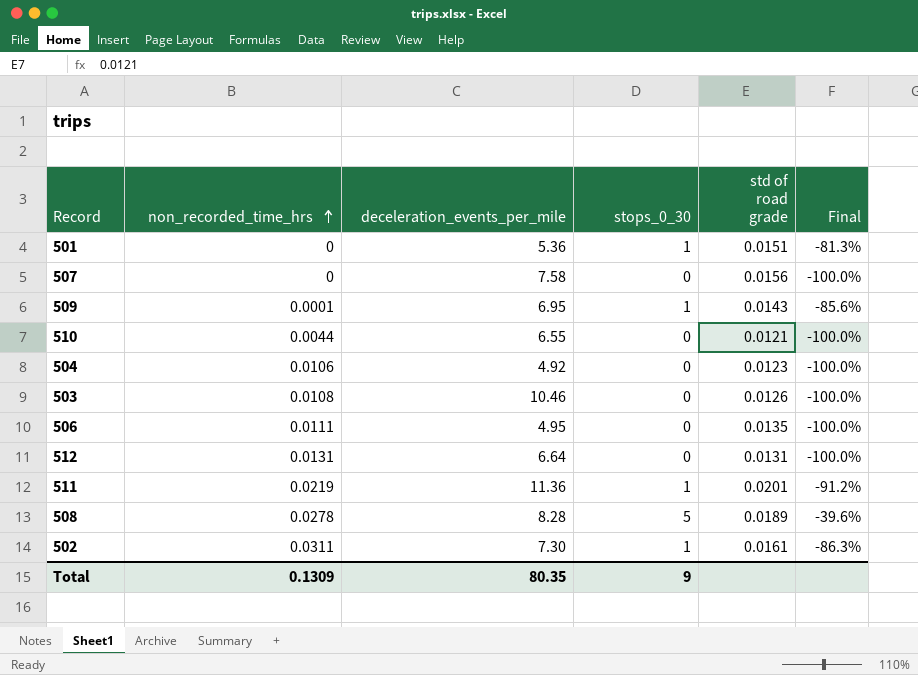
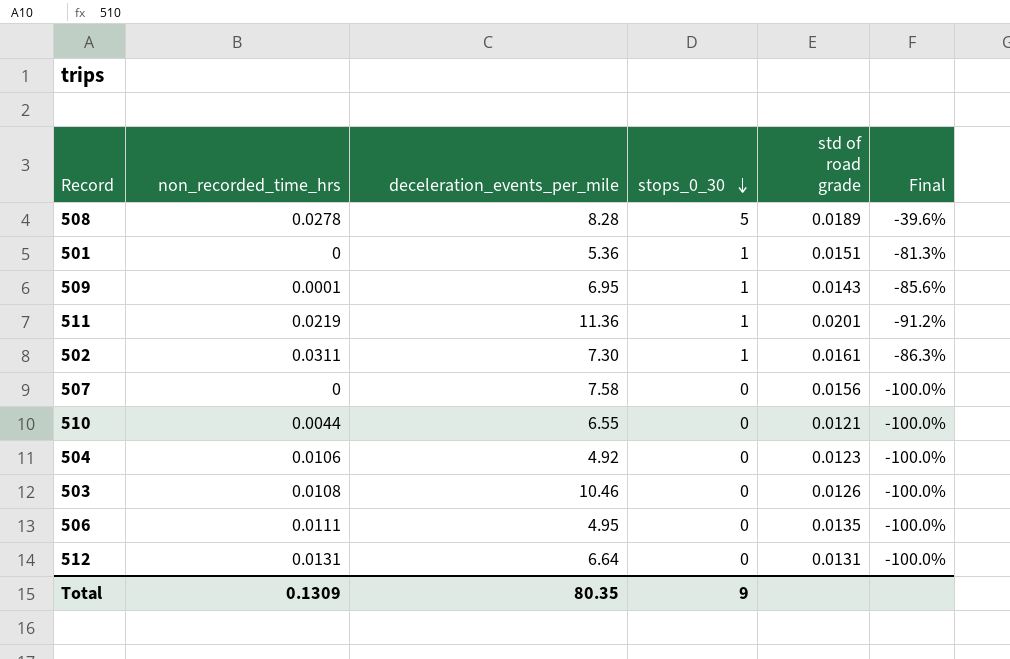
row order: non_recorded_time_hrs ascending -> stops_0_30 descending

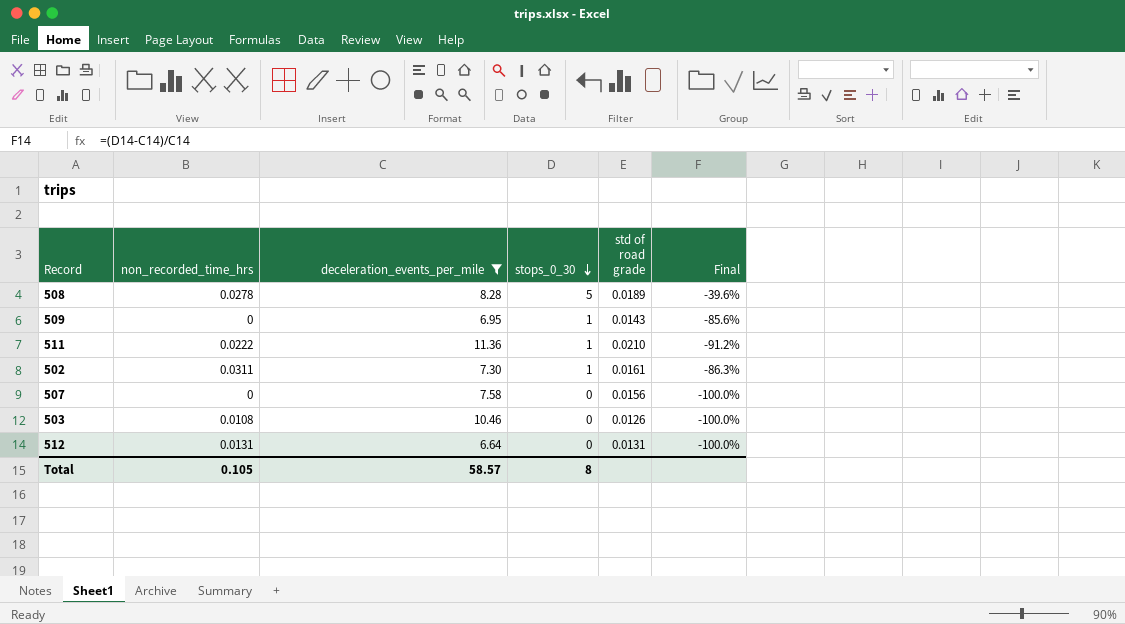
filter: none -> deceleration_events_per_mile >= 6.64
509 | non_recorded_time_hrs: 0.0001 -> 0
511 | non_recorded_time_hrs: 0.0219 -> 0.0222
511 | std of road grade: 0.0201 -> 0.0210
Total | non_recorded_time_hrs: 0.1309 -> 0.105
Total | deceleration_events_per_mile: 80.35 -> 58.57
Total | stops_0_30: 9 -> 8

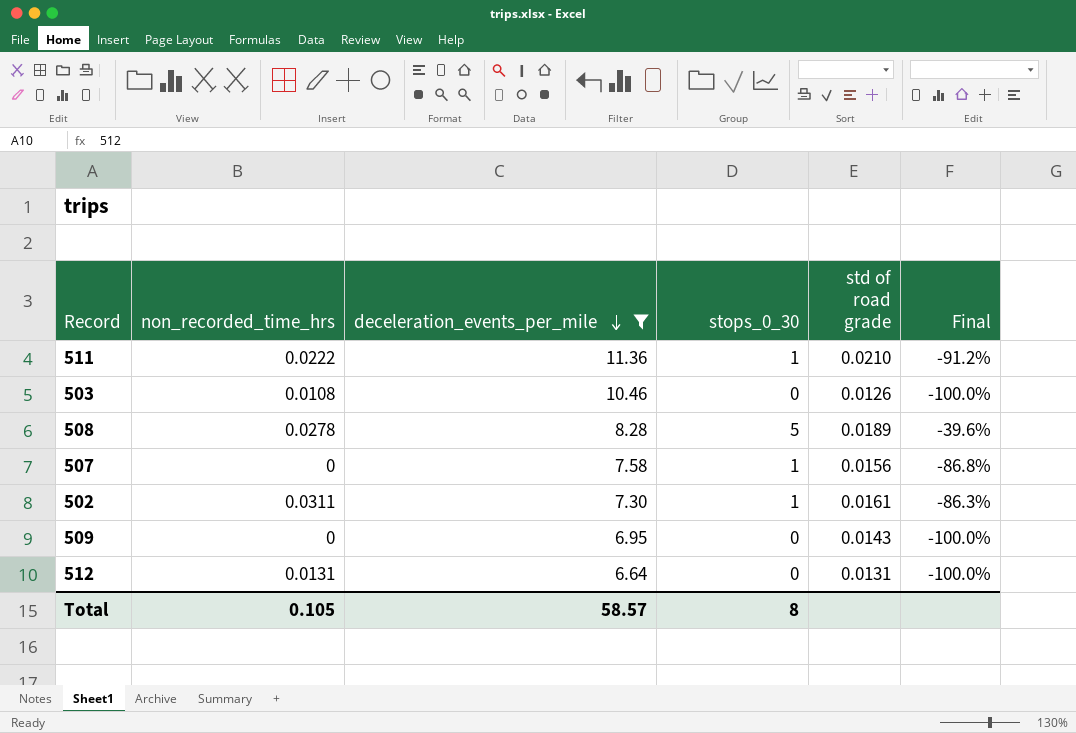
row order: stops_0_30 descending -> deceleration_events_per_mile descending
507 | stops_0_30: 0 -> 1
507 | Final: -100.0% -> -86.8%
509 | stops_0_30: 1 -> 0
509 | Final: -85.6% -> -100.0%

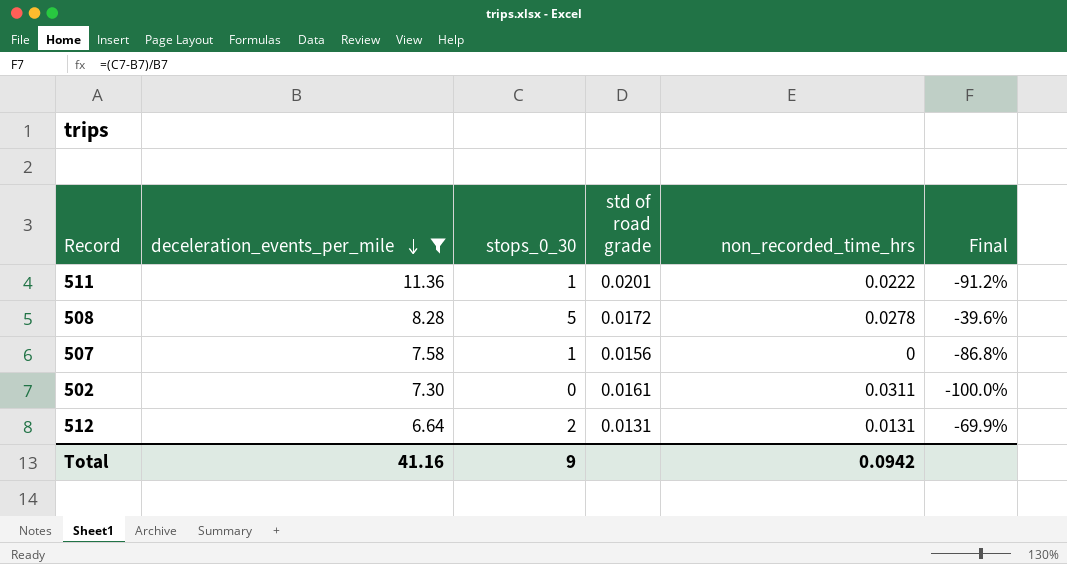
column non_recorded_time_hrs | position: 2 -> 5
row 503: 0.0108 | 10.46 | 0 | 0.0126 | -100.0% -> none
row 509: 0 | 6.95 | 0 | 0.0143 | -100.0% -> none
511 | std of road grade: 0.0210 -> 0.0201
508 | std of road grade: 0.0189 -> 0.0172
502 | stops_0_30: 1 -> 0
502 | Final: -86.3% -> -100.0%
512 | stops_0_30: 0 -> 2
512 | Final: -100.0% -> -69.9%
Total | deceleration_events_per_mile: 58.57 -> 41.16
Total | stops_0_30: 8 -> 9
Total | non_recorded_time_hrs: 0.105 -> 0.0942

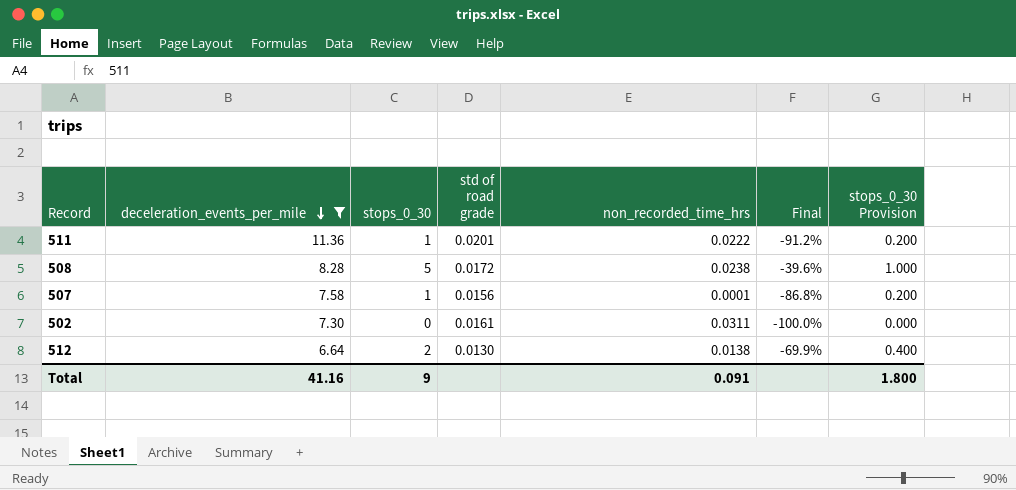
column stops_0_30 Provision | formula: none -> [stops_0_30] * 0.2
508 | non_recorded_time_hrs: 0.0278 -> 0.0238
507 | non_recorded_time_hrs: 0 -> 0.0001
512 | std of road grade: 0.0131 -> 0.0130
512 | non_recorded_time_hrs: 0.0131 -> 0.0138
Total | non_recorded_time_hrs: 0.0942 -> 0.091

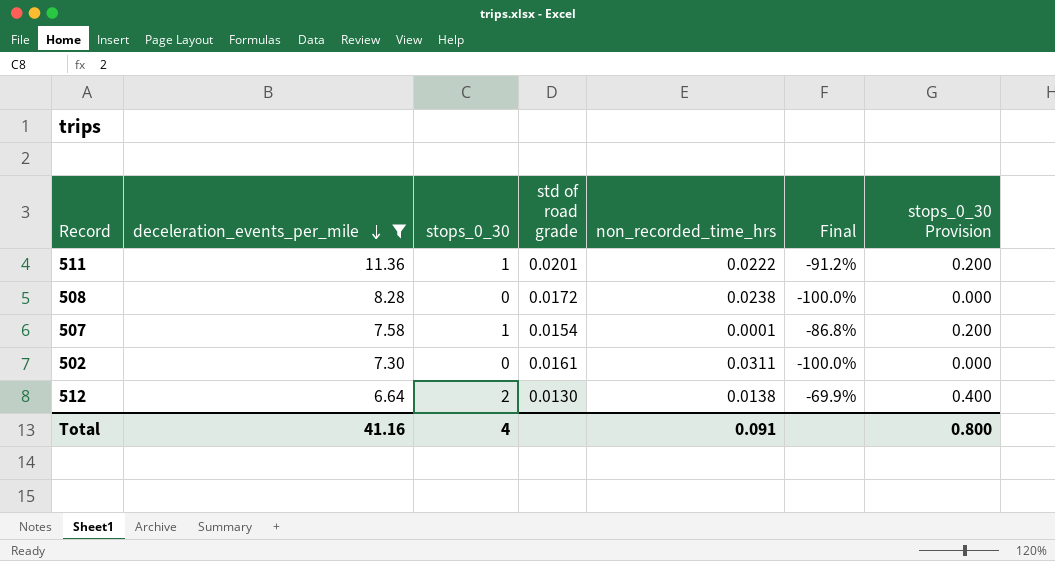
508 | stops_0_30: 5 -> 0
508 | Final: -39.6% -> -100.0%
508 | stops_0_30 Provision: 1.000 -> 0.000
507 | std of road grade: 0.0156 -> 0.0154
Total | stops_0_30: 9 -> 4
Total | stops_0_30 Provision: 1.800 -> 0.800

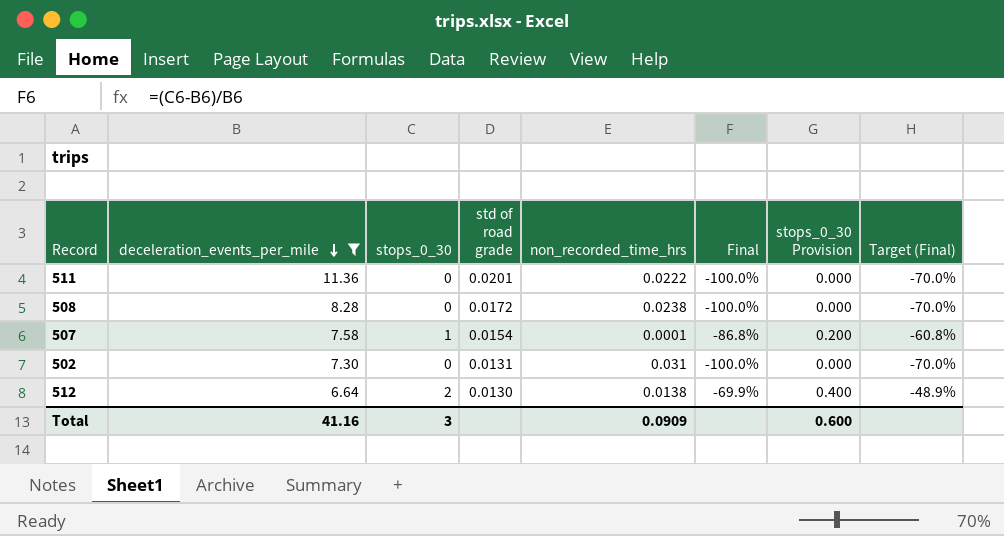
column Target (Final) | formula: none -> [Final] * 0.7
511 | stops_0_30: 1 -> 0
511 | Final: -91.2% -> -100.0%
511 | stops_0_30 Provision: 0.200 -> 0.000
502 | std of road grade: 0.0161 -> 0.0131
502 | non_recorded_time_hrs: 0.0311 -> 0.031
Total | stops_0_30: 4 -> 3
Total | non_recorded_time_hrs: 0.091 -> 0.0909
Total | stops_0_30 Provision: 0.800 -> 0.600

